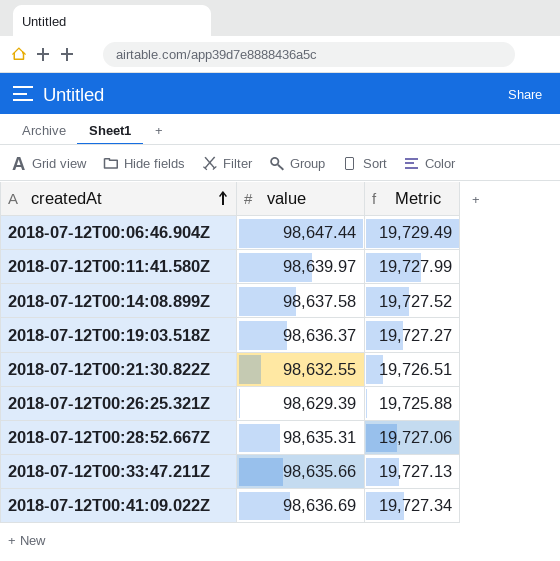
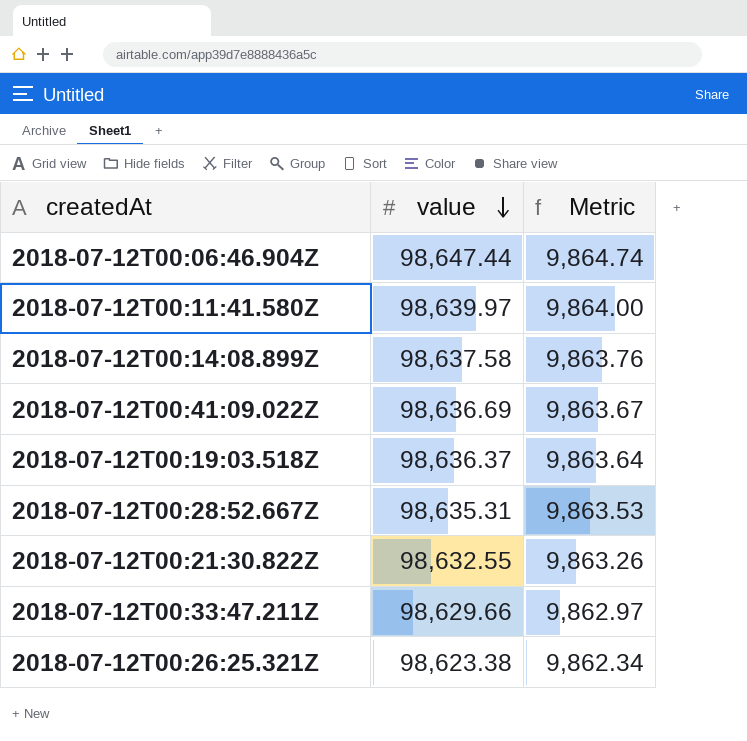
row order: createdAt ascending -> value descending
column Metric | formula: [value] * 0.2 -> [value] * 0.1
2018-07-12T00:33:47.211Z | value: 98,635.66 -> 98,629.66
2018-07-12T00:26:25.321Z | value: 98,629.39 -> 98,623.38

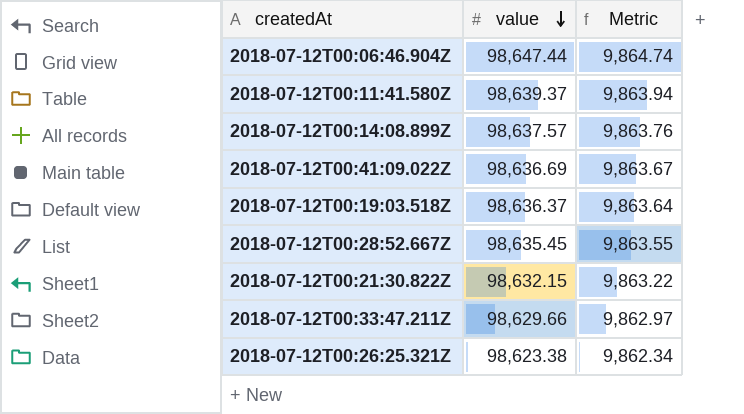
2018-07-12T00:11:41.580Z | value: 98,639.97 -> 98,639.37
2018-07-12T00:11:41.580Z | Metric: 9,864.00 -> 9,863.94
2018-07-12T00:14:08.899Z | value: 98,637.58 -> 98,637.57
2018-07-12T00:28:52.667Z | value: 98,635.31 -> 98,635.45
2018-07-12T00:28:52.667Z | Metric: 9,863.53 -> 9,863.55
2018-07-12T00:21:30.822Z | value: 98,632.55 -> 98,632.15
2018-07-12T00:21:30.822Z | Metric: 9,863.26 -> 9,863.22

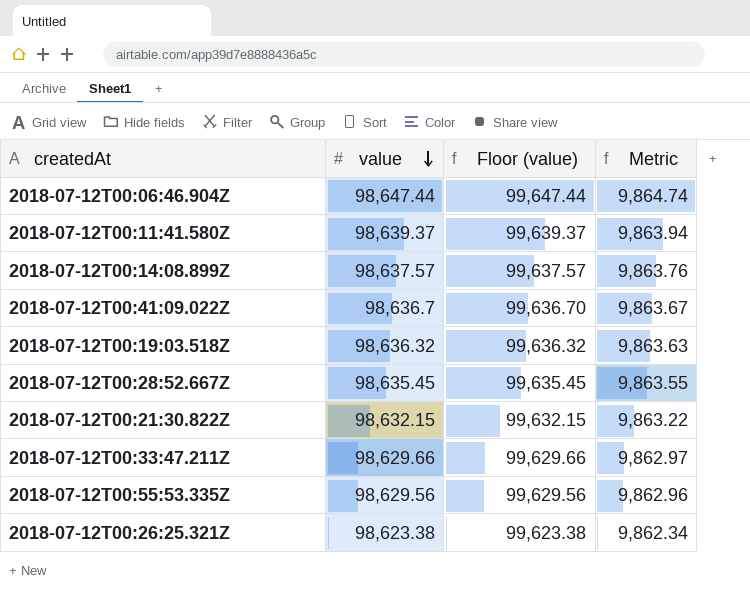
column Floor (value) | formula: none -> [value] + 1000
2018-07-12T00:41:09.022Z | value: 98,636.69 -> 98,636.7
2018-07-12T00:19:03.518Z | value: 98,636.37 -> 98,636.32
2018-07-12T00:19:03.518Z | Metric: 9,863.64 -> 9,863.63
row 2018-07-12T00:55:53.335Z: none -> 98,629.56 | 99,629.56 | 9,862.96

